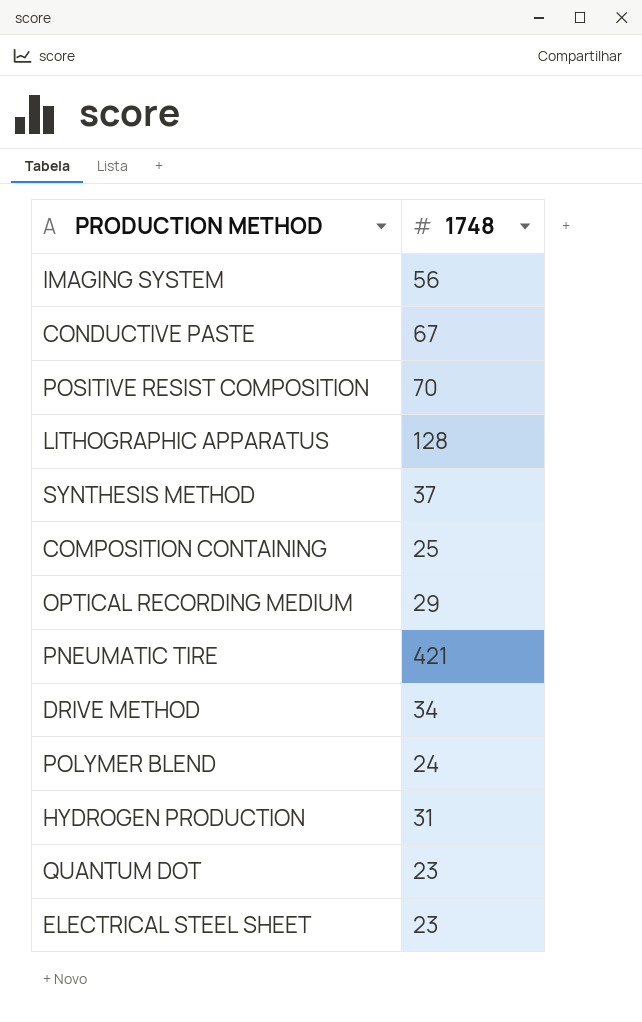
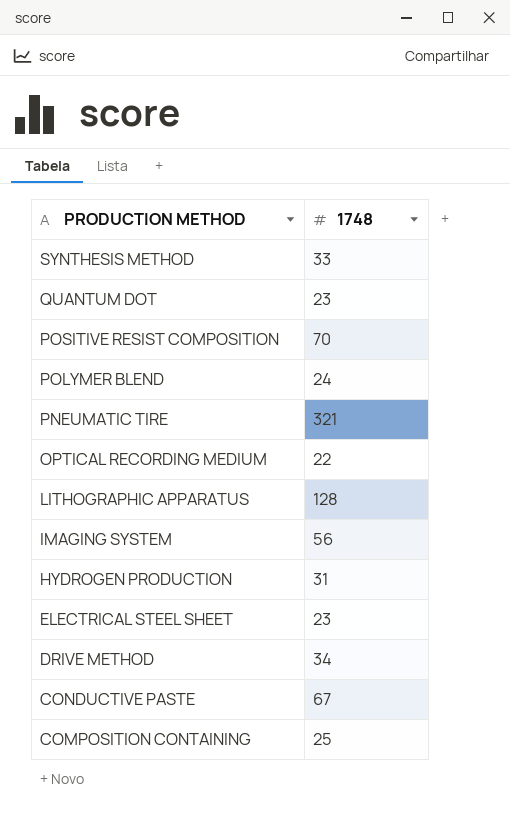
row order: none -> PRODUCTION METHOD descending
SYNTHESIS METHOD | 1748: 37 -> 33
PNEUMATIC TIRE | 1748: 421 -> 321
OPTICAL RECORDING MEDIUM | 1748: 29 -> 22

